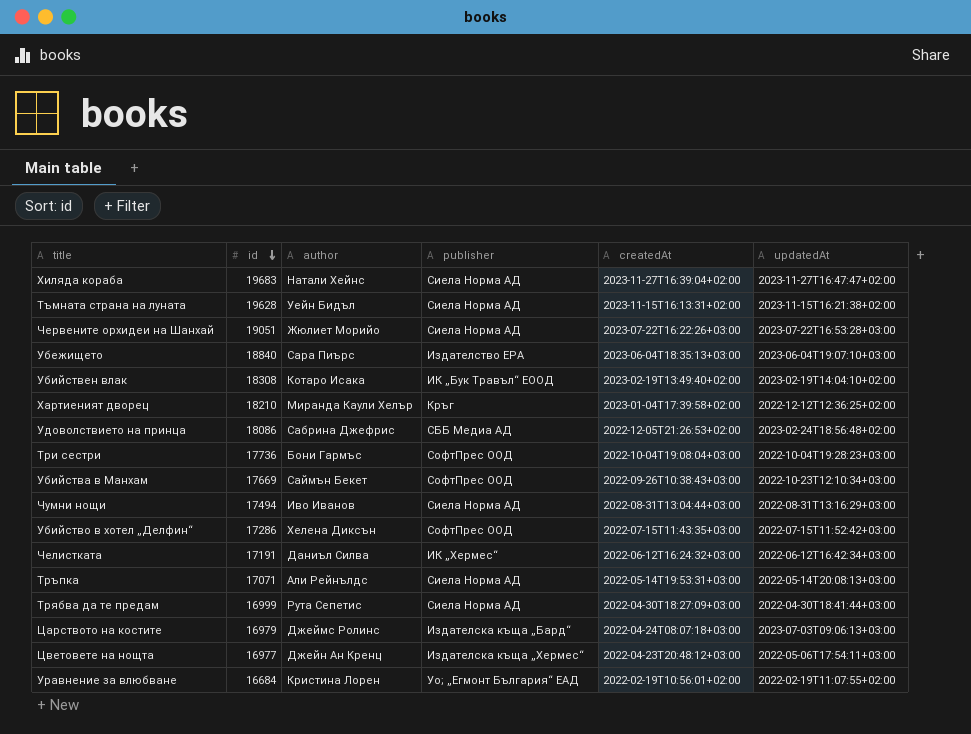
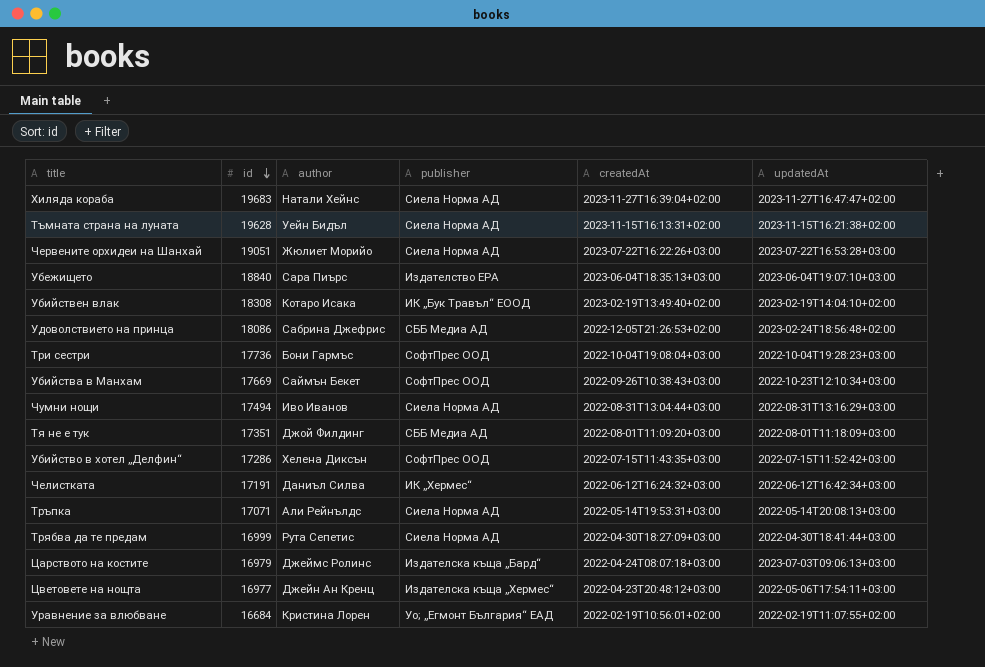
row Хартиеният дворец: 18210 | Миранда Каули Хелър | Кръг | 2023-01-04T17:39:58+02:00 | 2022-12-12T12:36:25+02:00 -> none
row Тя не е тук: none -> 17351 | Джой Филдинг | СББ Медиа АД | 2022-08-01T11:09:20+03:00 | 2022-08-01T11:18:09+03:00

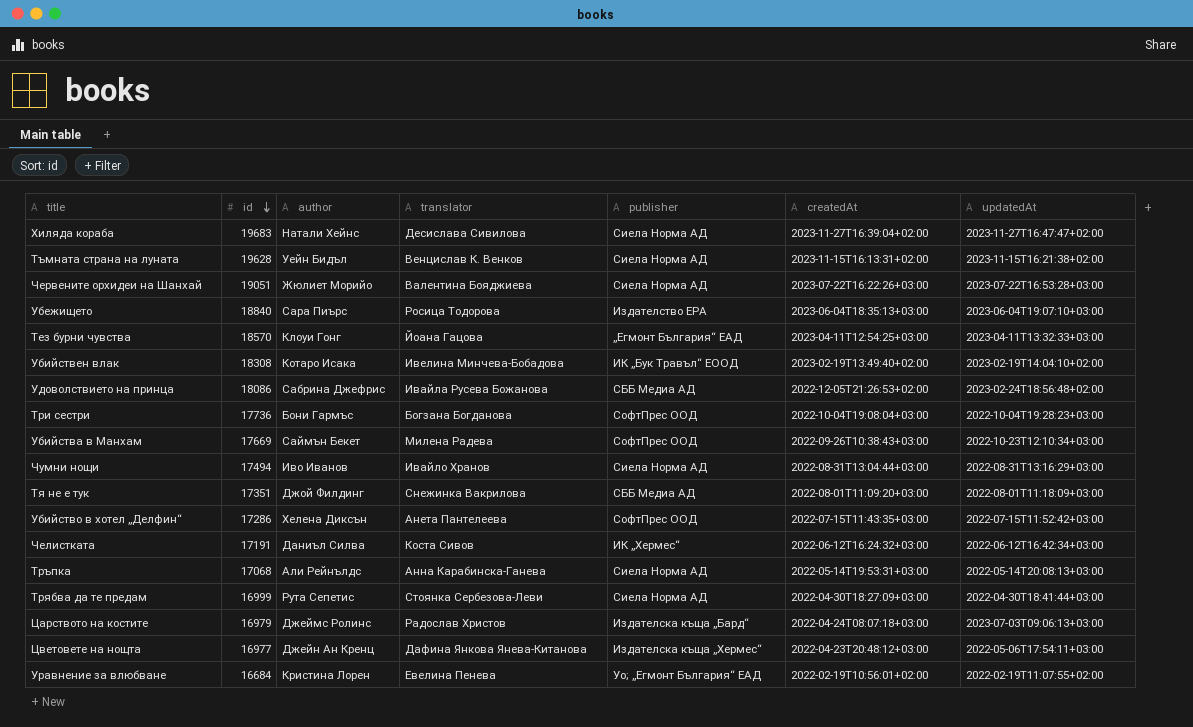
column translator | position: none -> 4
row Тез бурни чувства: none -> 18570 | Клоуи Гонг | Йоана Гацова | „Егмонт България“ ЕАД | 2023-04-11T12:54:25+03:00 | 2023-04-11T13:32:33+03:00
Тръпка | id: 17071 -> 17068

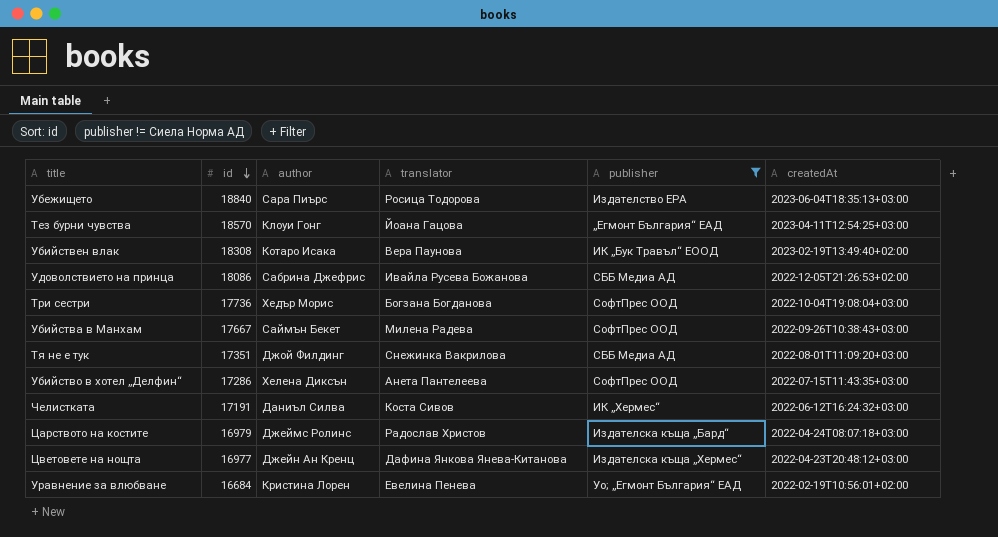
filter: none -> publisher != Сиела Норма АД
column updatedAt | position: 7 -> none
Убийствен влак | translator: Ивелина Минчева-Бобадова -> Вера Паунова
Три сестри | author: Бони Гармъс -> Хедър Морис
Убийства в Манхам | id: 17669 -> 17667

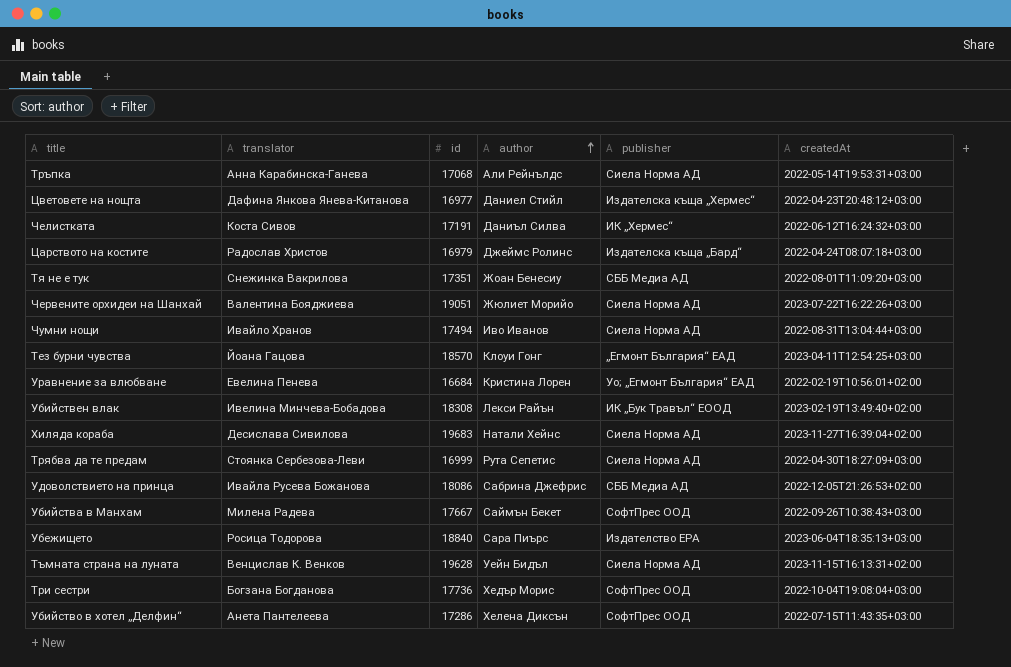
filter: publisher != Сиела Норма АД -> none
row order: id descending -> author ascending
column translator | position: 4 -> 2
Цветовете на нощта | author: Джейн Ан Кренц -> Даниел Стийл
Тя не е тук | author: Джой Филдинг -> Жоан Бенесиу
Убийствен влак | translator: Вера Паунова -> Ивелина Минчева-Бобадова
Убийствен влак | author: Котаро Исака -> Лекси Райън

